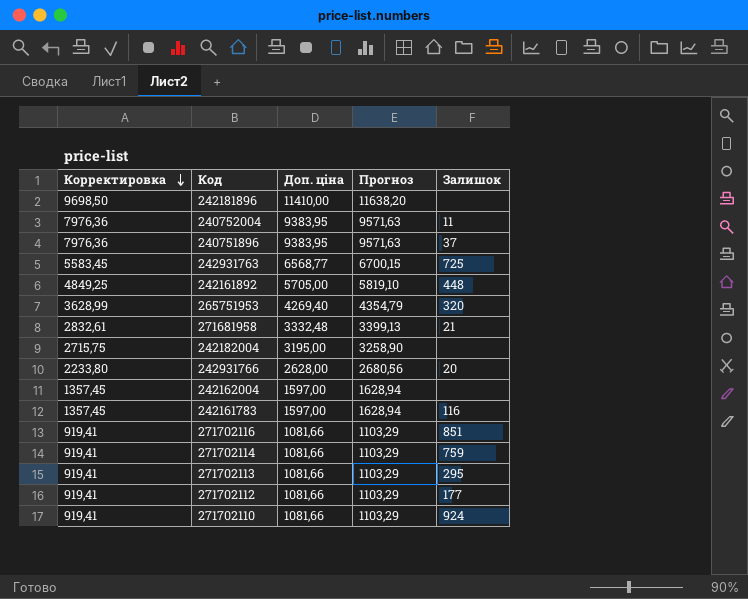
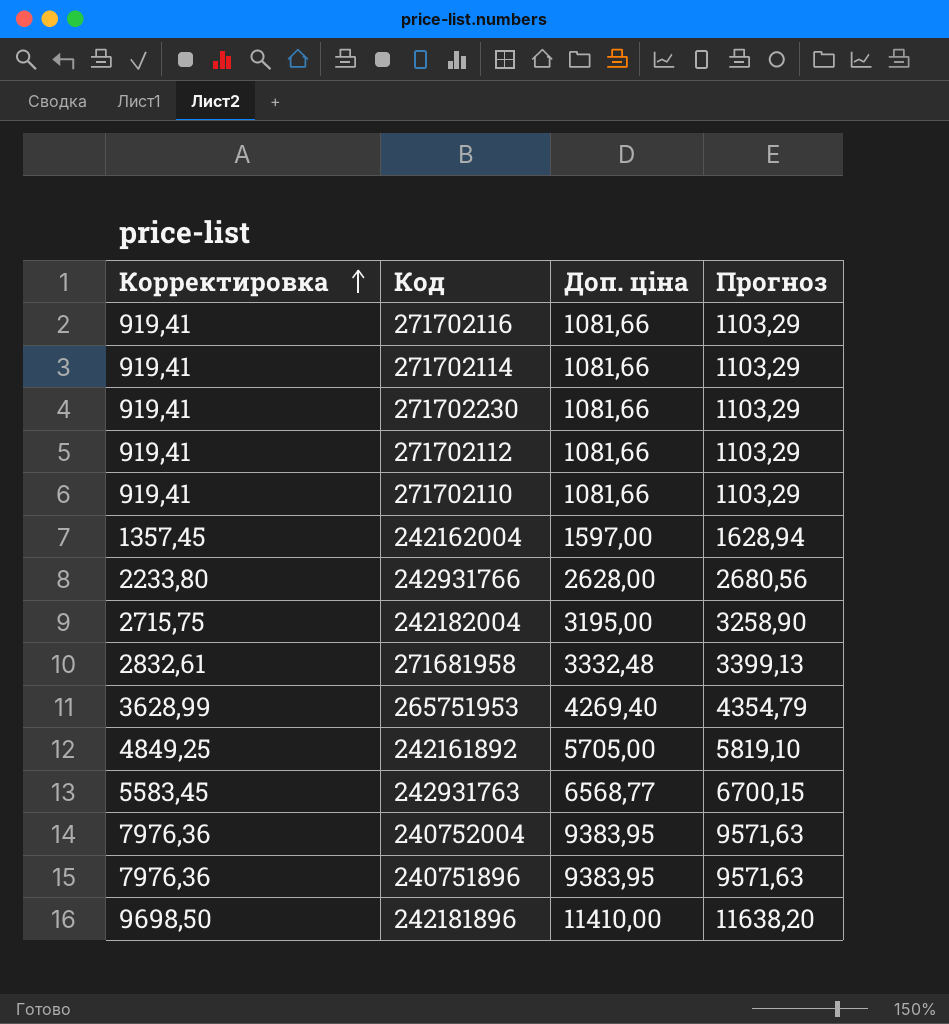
row order: Корректировка descending -> Корректировка ascending
column Залишок | position: 5 -> none
row 242161783: 1357,45 | 1597,00 | 1628,94 | 116 -> none
row 271702113: 919,41 | 1081,66 | 1103,29 | 295 -> none
row 271702230: none -> 919,41 | 1081,66 | 1103,29

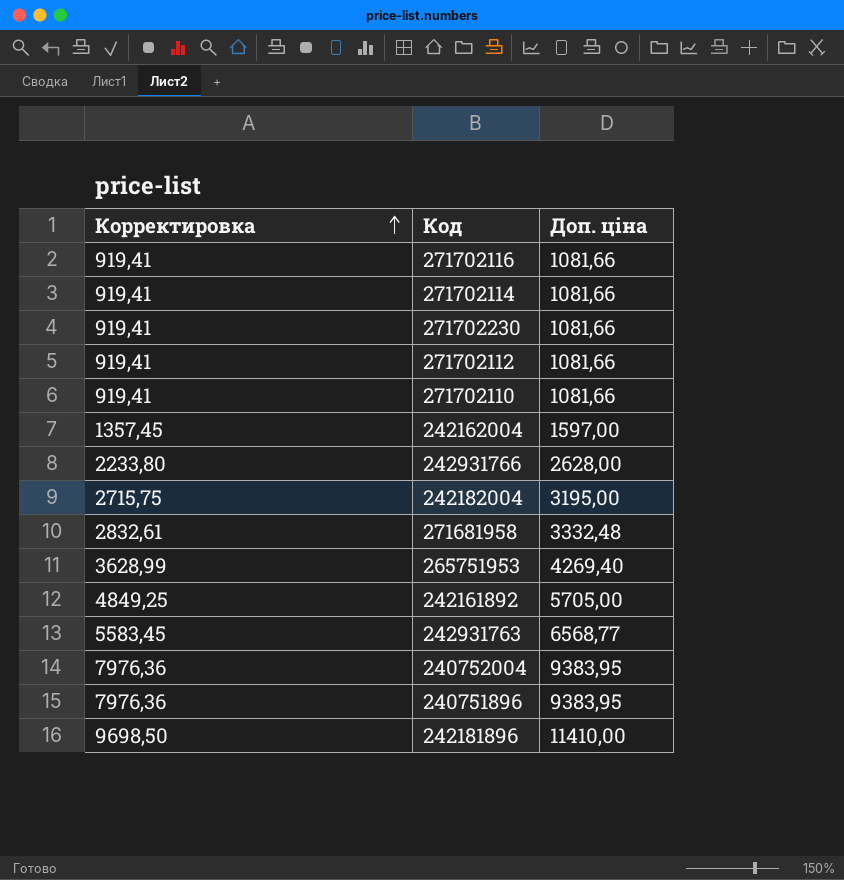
column Прогноз | formula: [Доп. ціна] * 1,02 -> none

